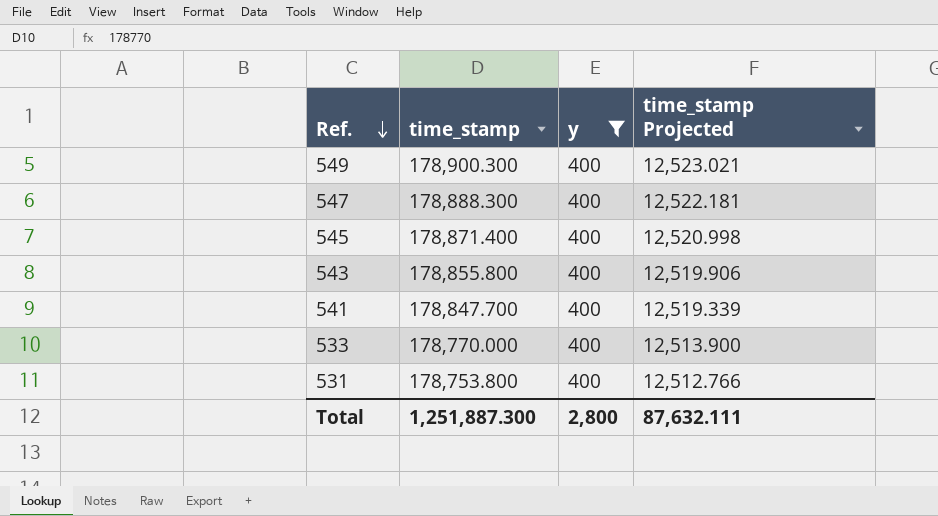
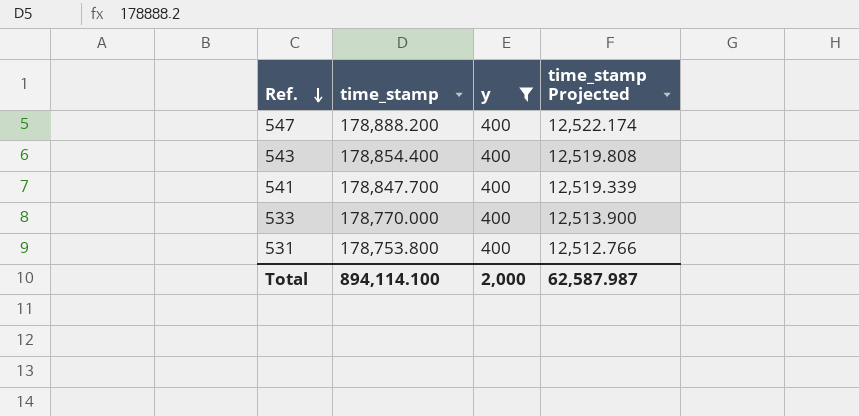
row 549: 178,900.300 | 400 | 12,523.021 -> none
row 545: 178,871.400 | 400 | 12,520.998 -> none
547 | time_stamp: 178,888.300 -> 178,888.200
547 | time_stamp Projected: 12,522.181 -> 12,522.174
543 | time_stamp: 178,855.800 -> 178,854.400
543 | time_stamp Projected: 12,519.906 -> 12,519.808
Total | time_stamp: 1,251,887.300 -> 894,114.100
Total | y: 2,800 -> 2,000
Total | time_stamp Projected: 87,632.111 -> 62,587.987

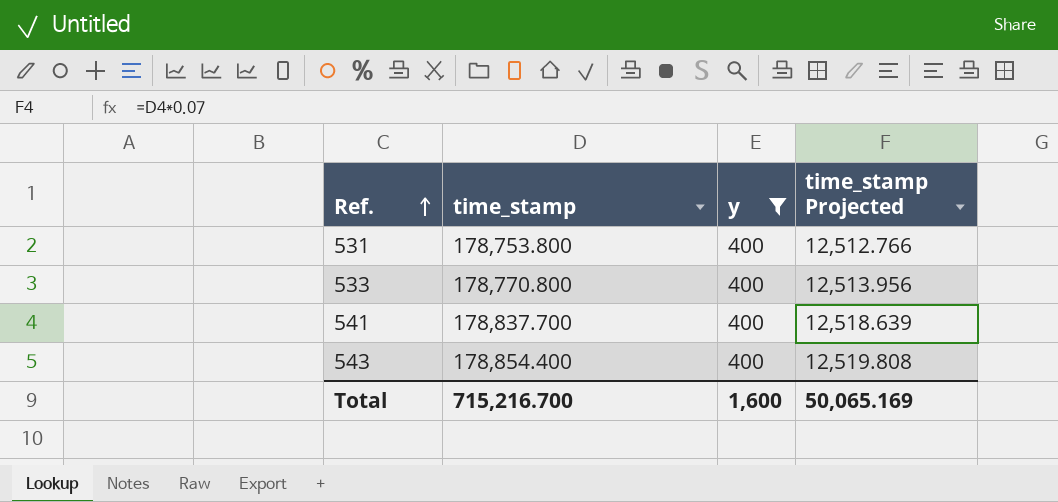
row order: Ref. descending -> Ref. ascending
row 547: 178,888.200 | 400 | 12,522.174 -> none
533 | time_stamp: 178,770.000 -> 178,770.800
533 | time_stamp Projected: 12,513.900 -> 12,513.956
541 | time_stamp: 178,847.700 -> 178,837.700
541 | time_stamp Projected: 12,519.339 -> 12,518.639
Total | time_stamp: 894,114.100 -> 715,216.700
Total | y: 2,000 -> 1,600
Total | time_stamp Projected: 62,587.987 -> 50,065.169

